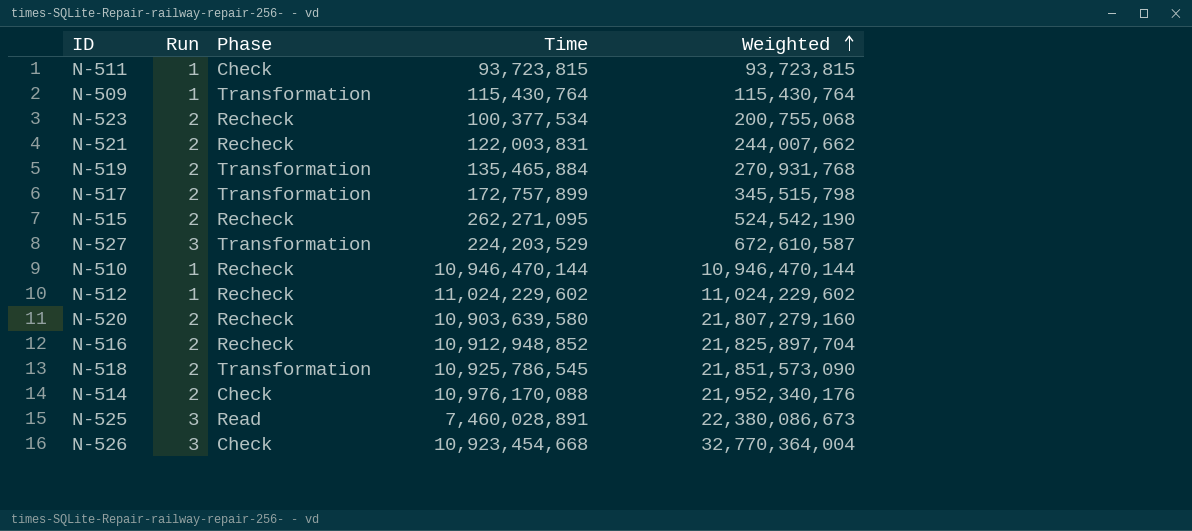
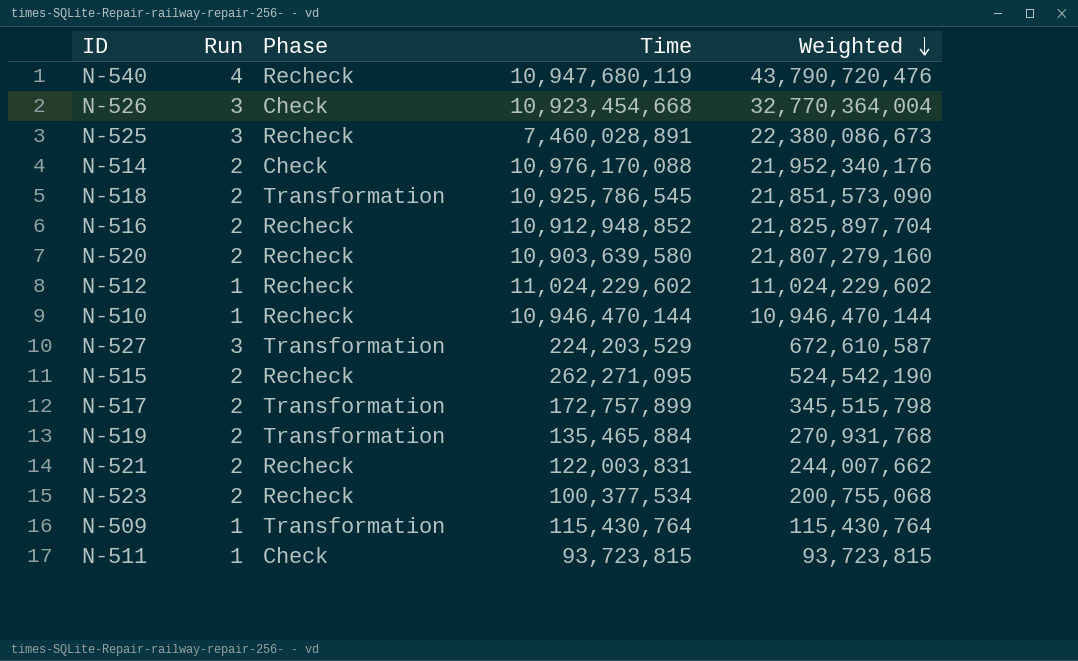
row order: Weighted ascending -> Weighted descending
row N-540: none -> 4 | Recheck | 10,947,680,119 | 43,790,720,476
N-525 | Phase: Read -> Recheck

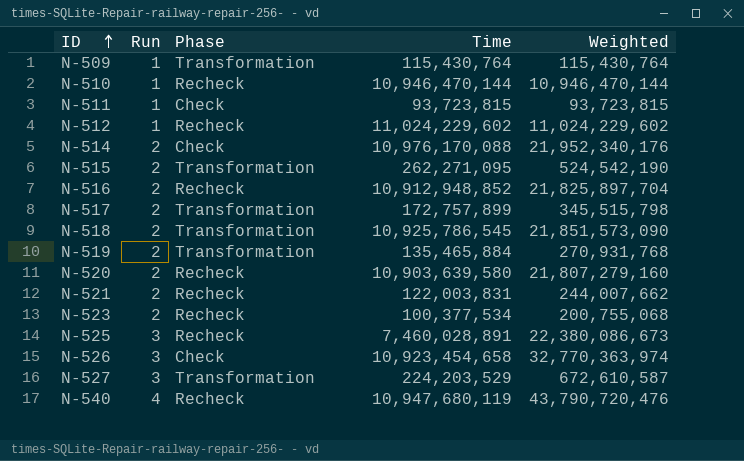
row order: Weighted descending -> ID ascending
N-515 | Phase: Recheck -> Transformation
N-526 | Time: 10,923,454,668 -> 10,923,454,658
N-526 | Weighted: 32,770,364,004 -> 32,770,363,974

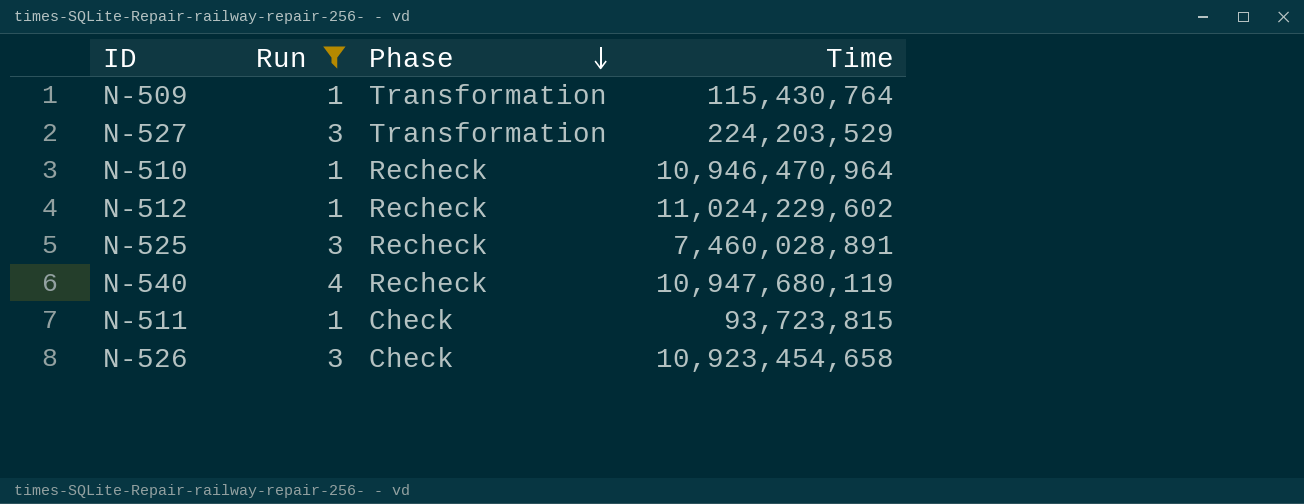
filter: none -> Run != 2
row order: ID ascending -> Phase descending
column Weighted | formula: [Run] * [Time] -> none
N-510 | Time: 10,946,470,144 -> 10,946,470,964

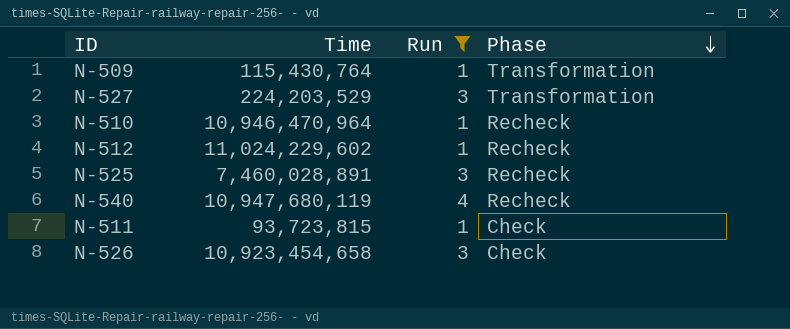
column Time | position: 4 -> 2

